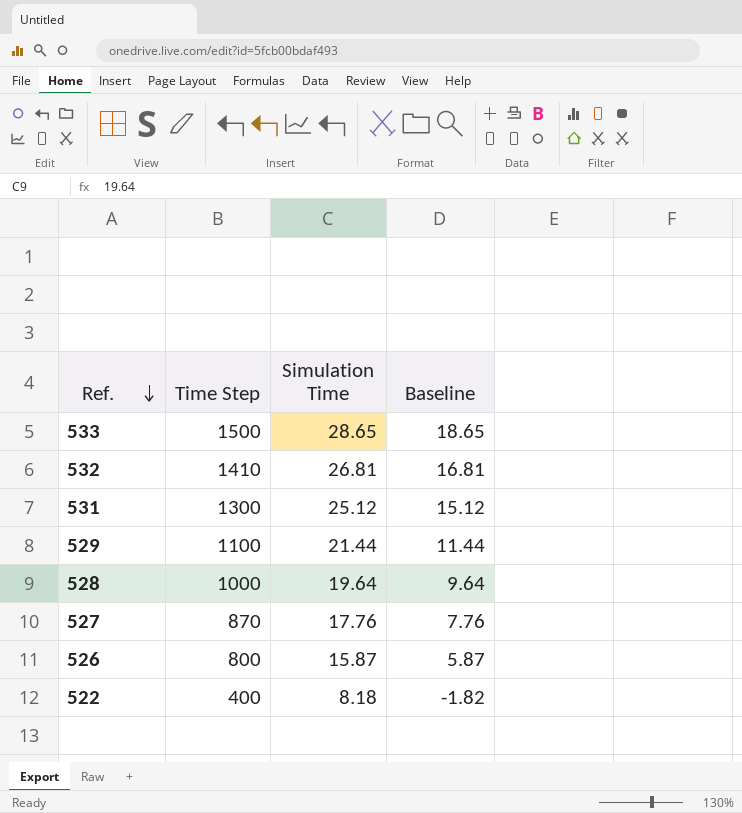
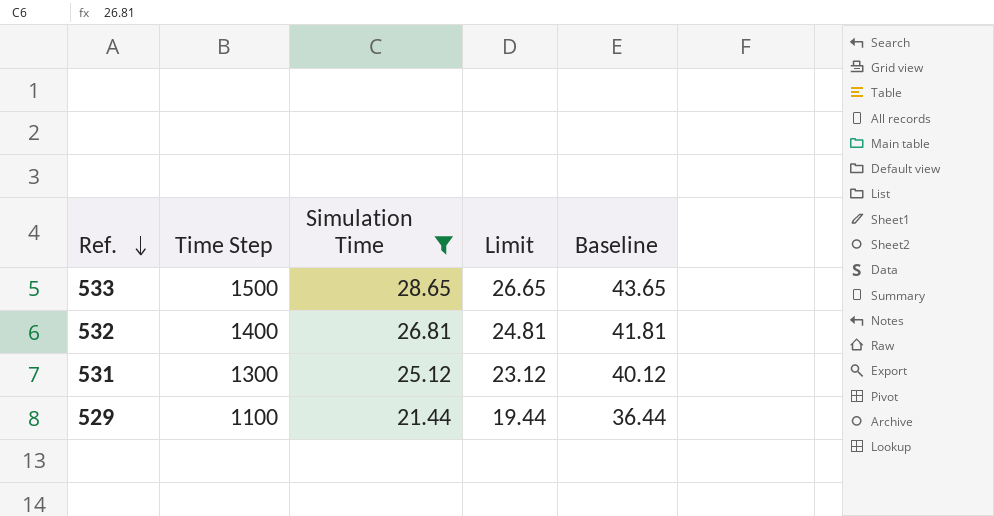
filter: none -> Simulation Time >= 21.44
column Limit | formula: none -> [Simulation Time] - 2
column Baseline | formula: [Simulation Time] - 10 -> [Simulation Time] + 15
532 | Time Step: 1410 -> 1400

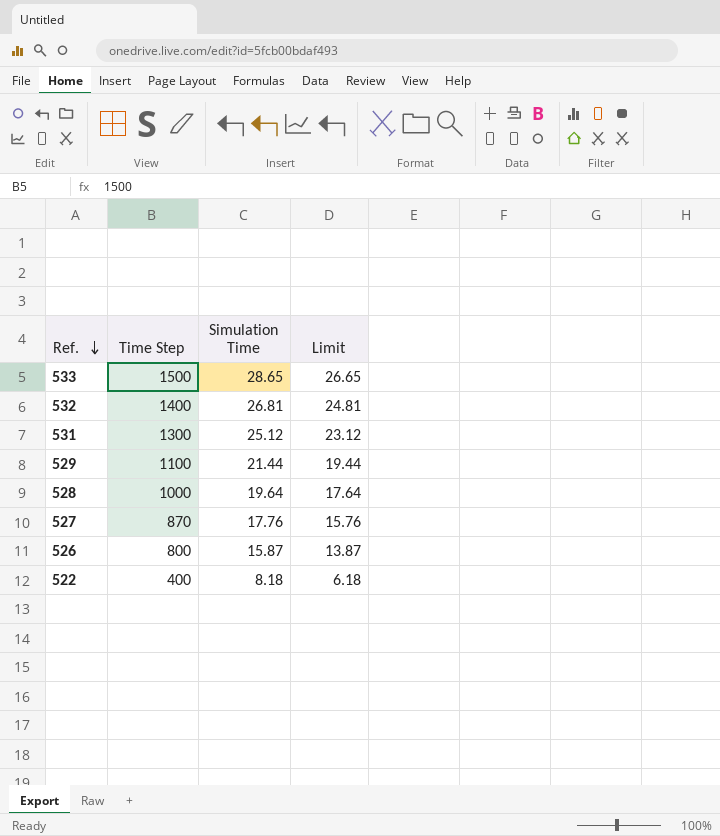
filter: Simulation Time >= 21.44 -> none
column Baseline | formula: [Simulation Time] + 15 -> none

